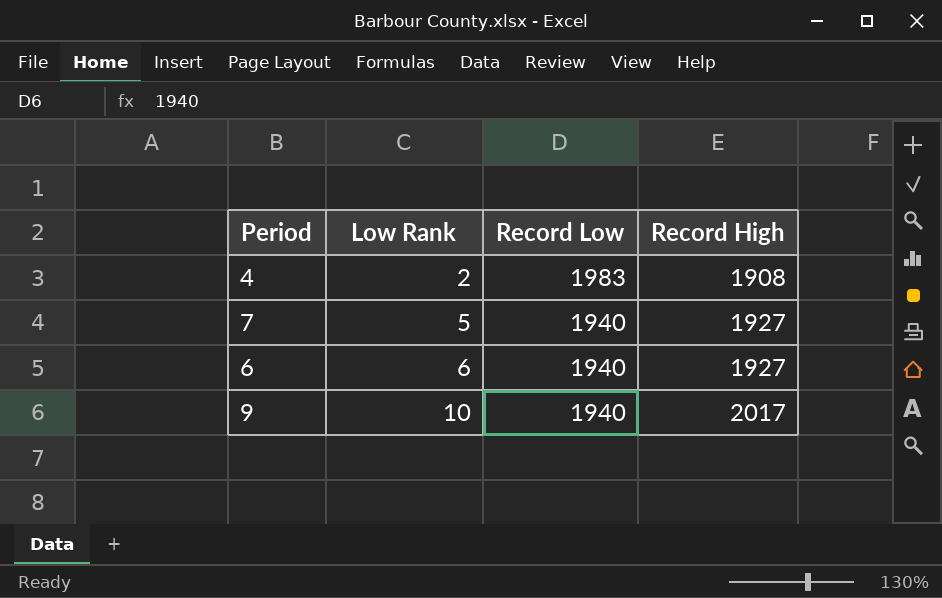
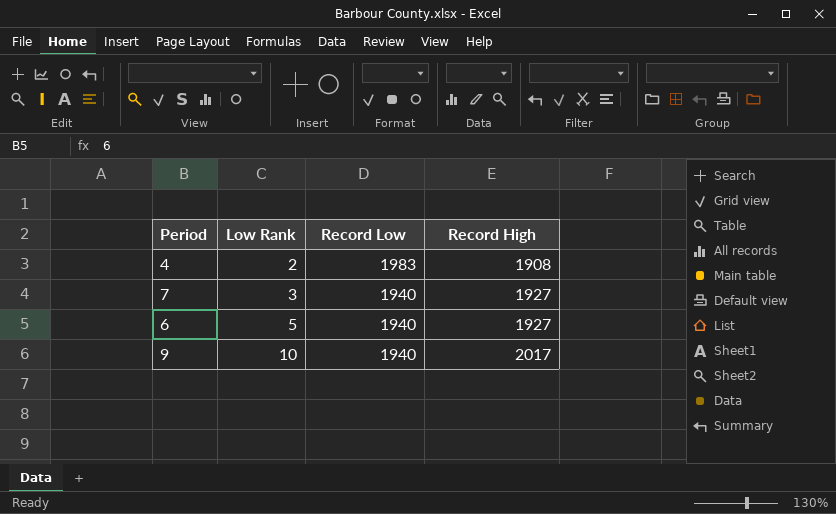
7 | Low Rank: 5 -> 3
6 | Low Rank: 6 -> 5

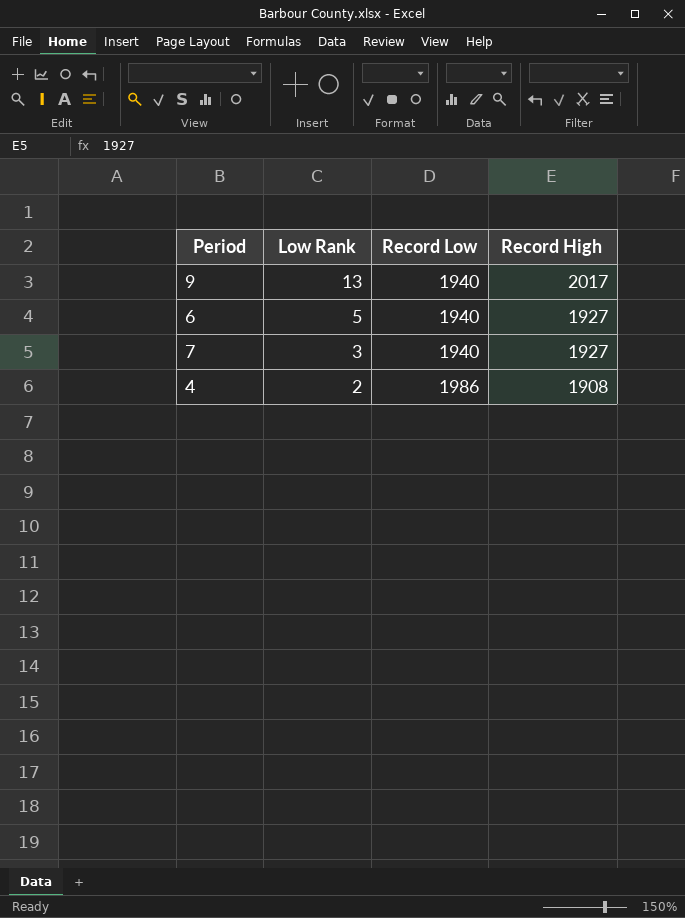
row order: Low Rank ascending -> Low Rank descending
9 | Low Rank: 10 -> 13
4 | Record Low: 1983 -> 1986

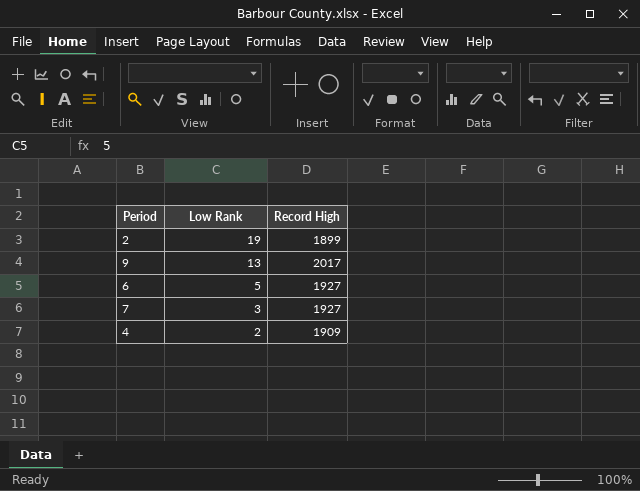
column Record Low | position: 3 -> none
row 2: none -> 19 | 1899
4 | Record High: 1908 -> 1909

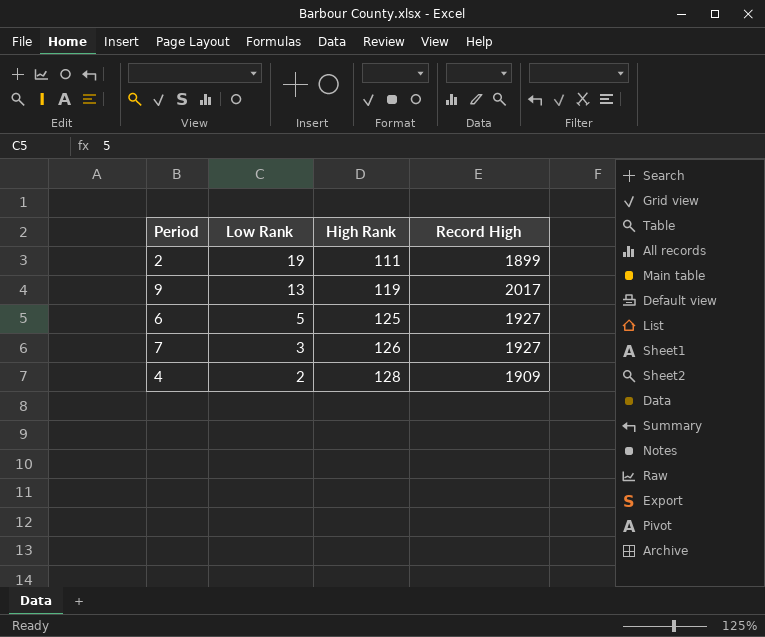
column High Rank | position: none -> 3

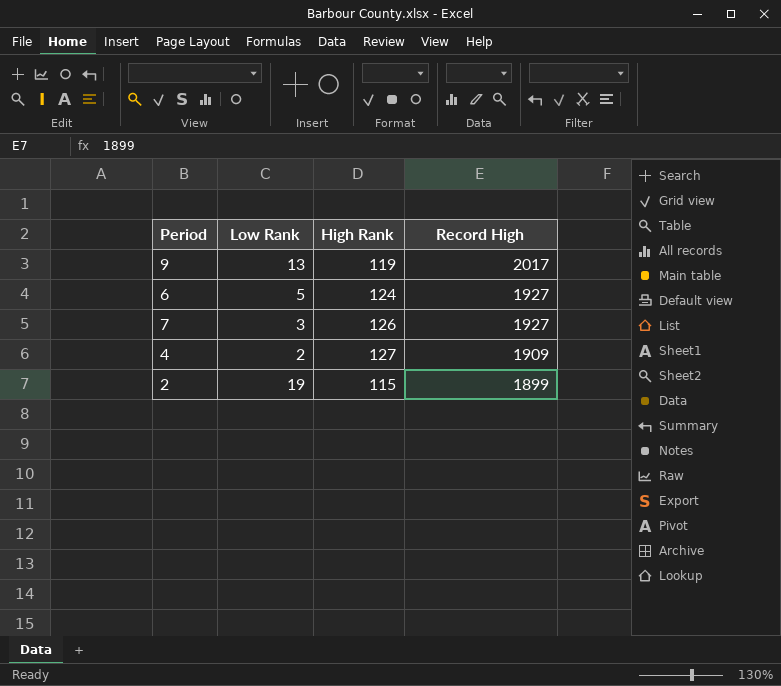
row order: Low Rank descending -> Record High descending
6 | High Rank: 125 -> 124
4 | High Rank: 128 -> 127
2 | High Rank: 111 -> 115

